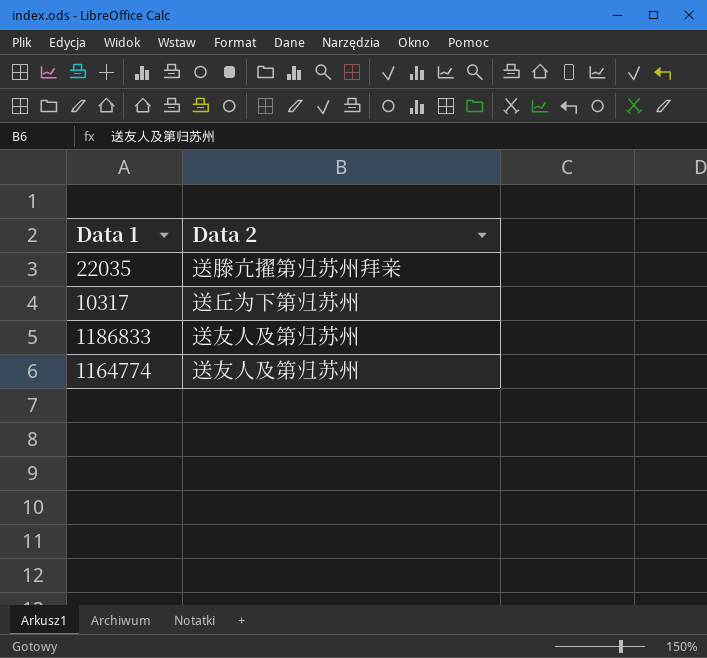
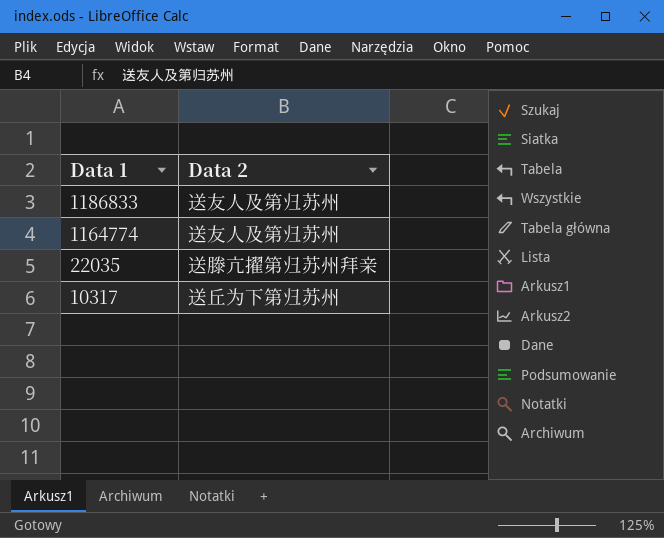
row order: none -> Data 1 descending

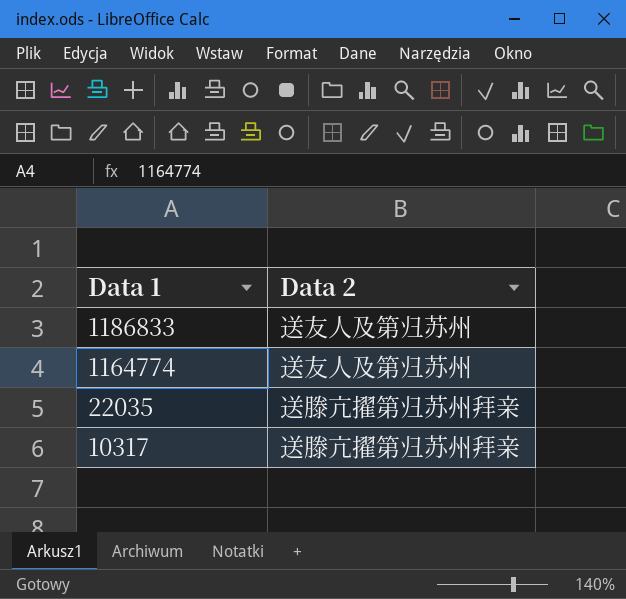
10317 | Data 2: 送丘为下第归苏州 -> 送滕亢擢第归苏州拜亲

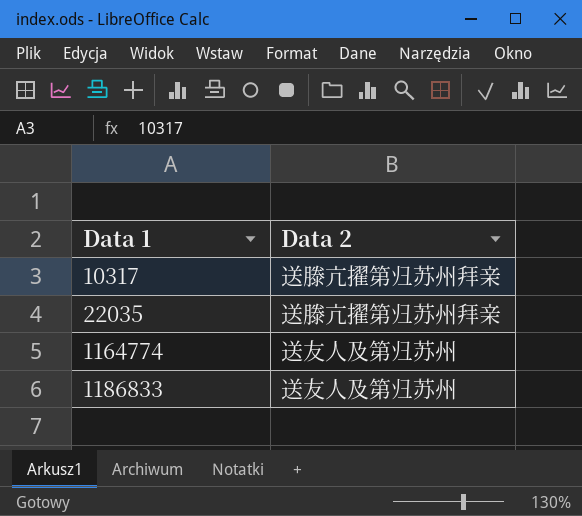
row order: Data 1 descending -> Data 1 ascending

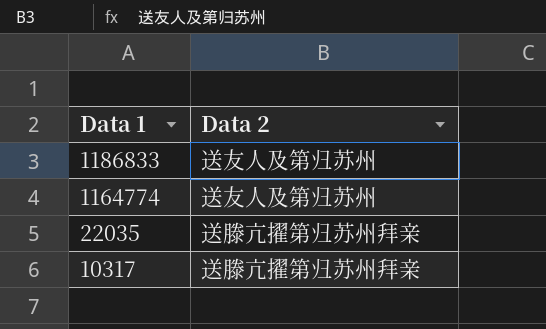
row order: Data 1 ascending -> Data 1 descending

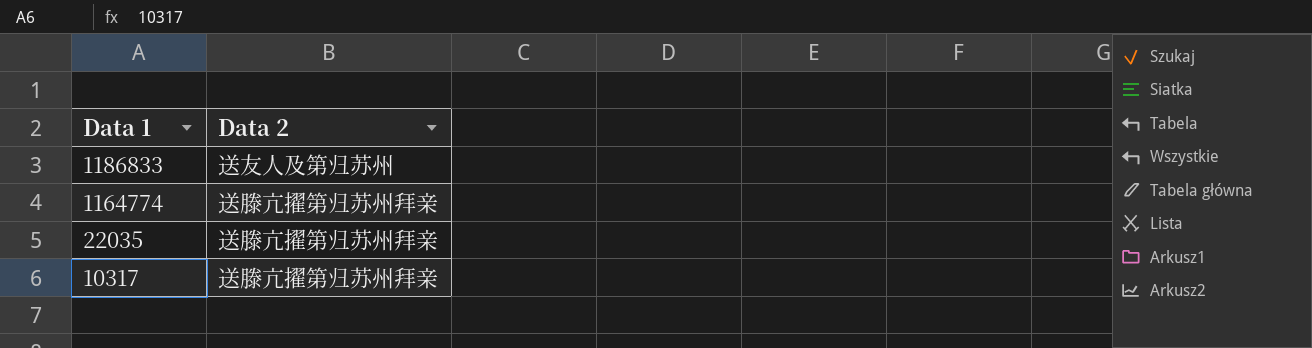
1164774 | Data 2: 送友人及第归苏州 -> 送滕亢擢第归苏州拜亲

